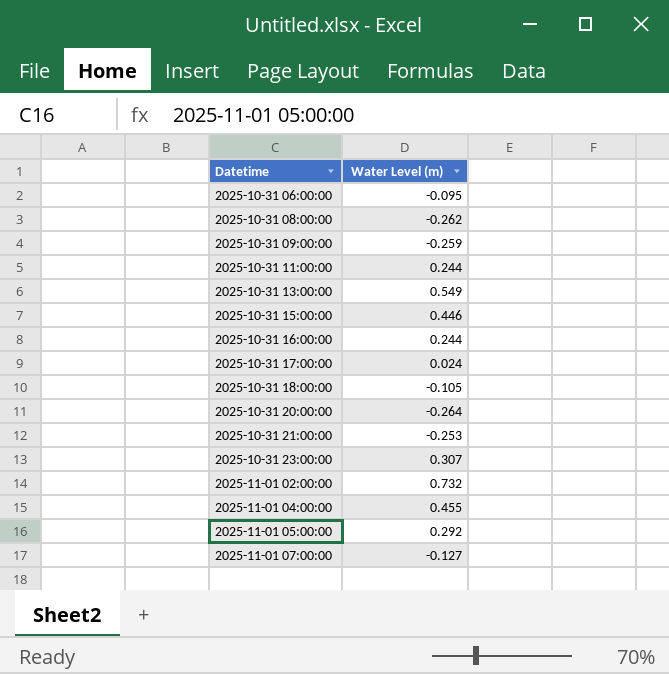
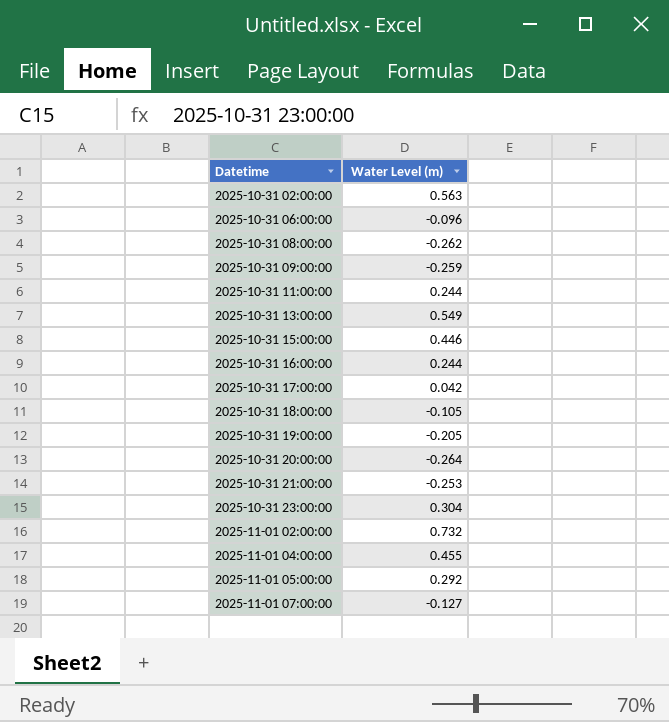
row 2025-10-31 02:00:00: none -> 0.563
2025-10-31 06:00:00 | Water Level (m): -0.095 -> -0.096
2025-10-31 17:00:00 | Water Level (m): 0.024 -> 0.042
row 2025-10-31 19:00:00: none -> -0.205
2025-10-31 23:00:00 | Water Level (m): 0.307 -> 0.304

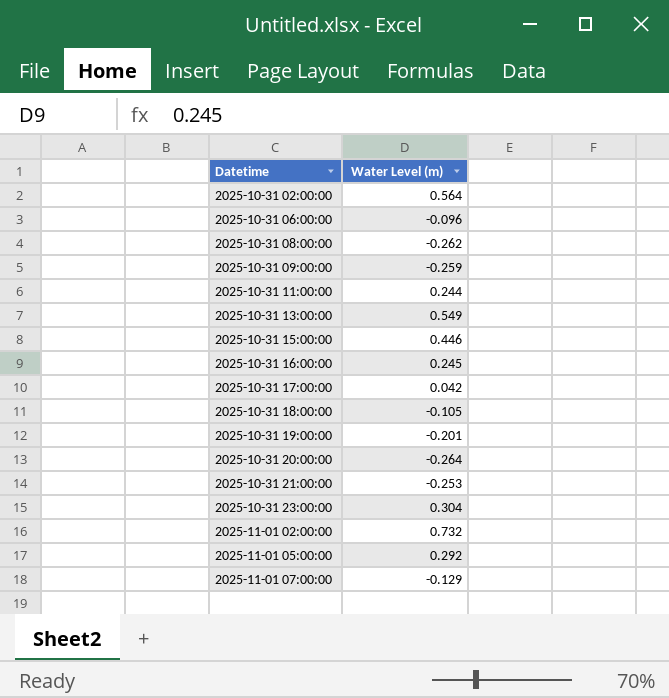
row 2025-11-01 04:00:00: 0.455 -> none
2025-10-31 02:00:00 | Water Level (m): 0.563 -> 0.564
2025-10-31 16:00:00 | Water Level (m): 0.244 -> 0.245
2025-10-31 19:00:00 | Water Level (m): -0.205 -> -0.201
2025-11-01 07:00:00 | Water Level (m): -0.127 -> -0.129

